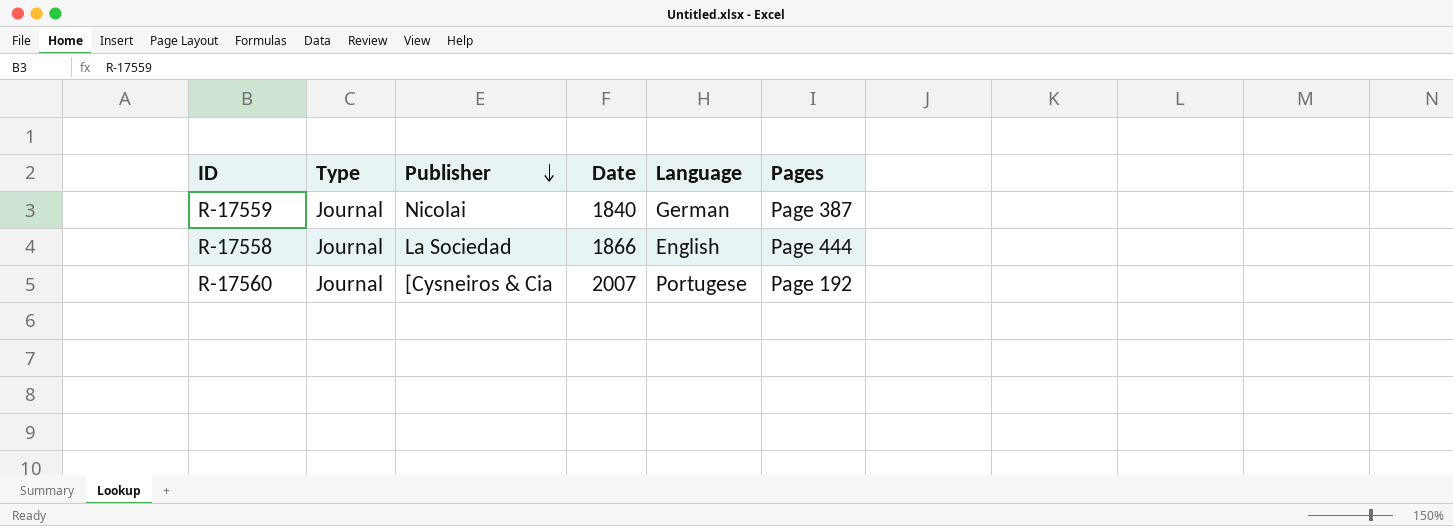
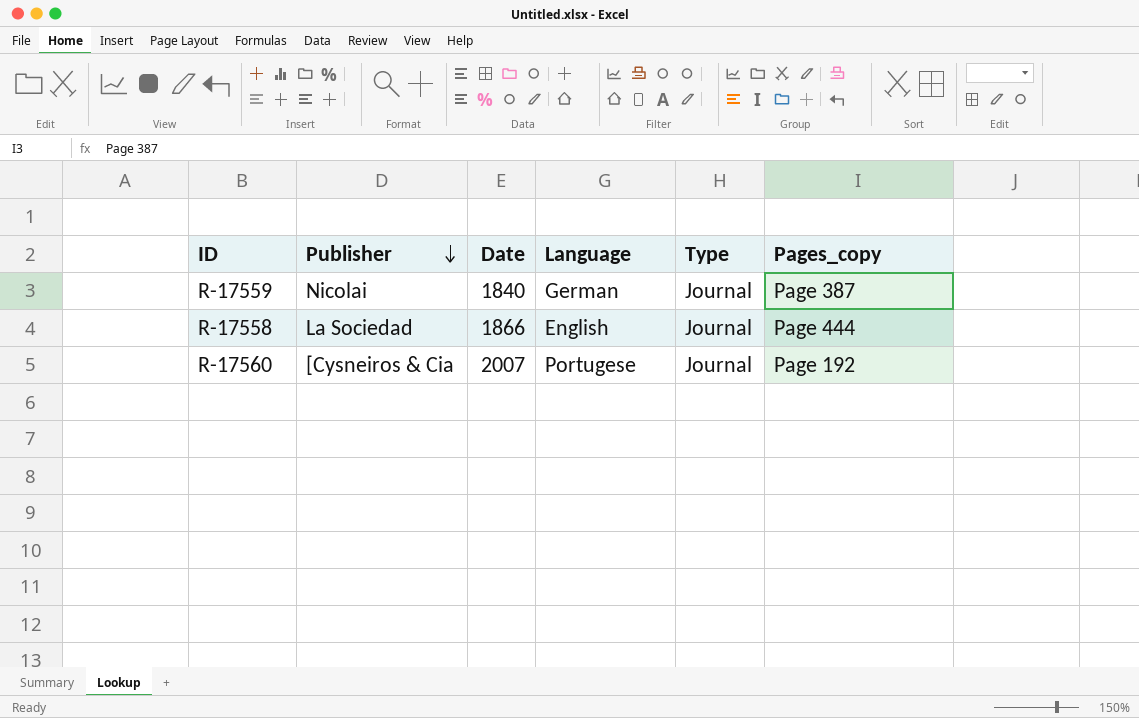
column Type | position: 2 -> 5
column name: Pages -> Pages_copy

